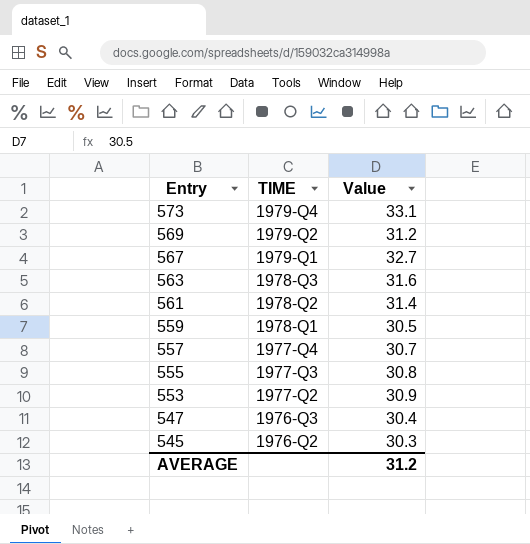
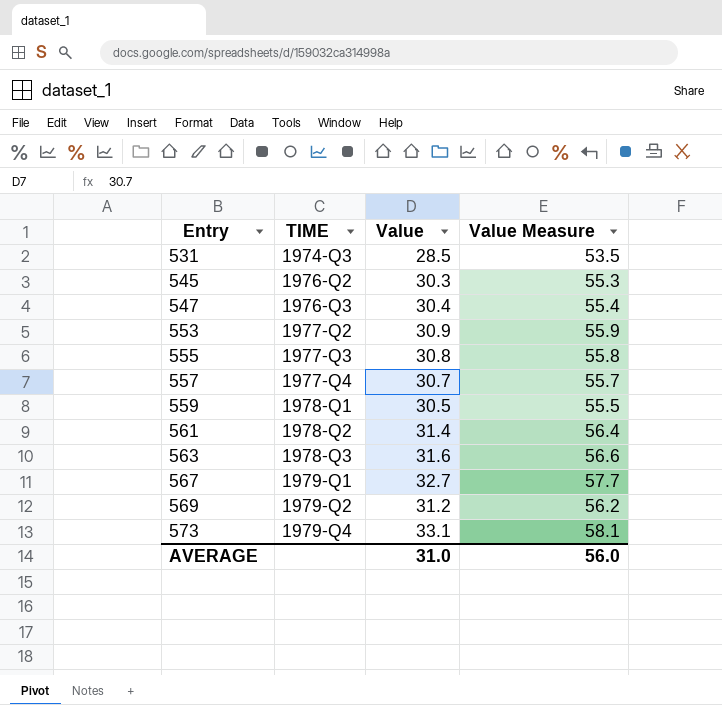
row order: Entry descending -> Entry ascending
column Value Measure | formula: none -> [Value] + 25
row 531: none -> 1974-Q3 | 28.5 | 53.5
AVERAGE | Value: 31.2 -> 31.0

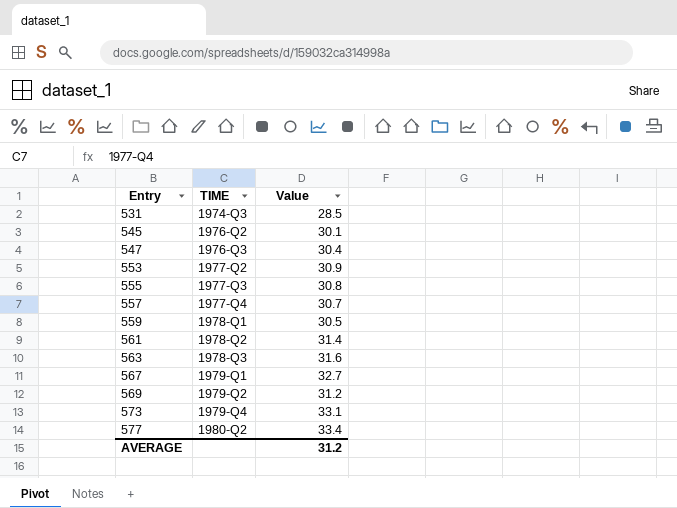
column Value Measure | formula: [Value] + 25 -> none
545 | Value: 30.3 -> 30.1
row 577: none -> 1980-Q2 | 33.4
AVERAGE | Value: 31.0 -> 31.2

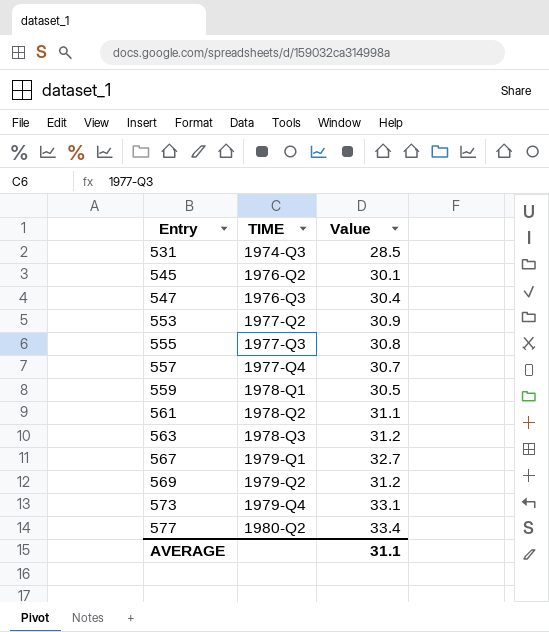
561 | Value: 31.4 -> 31.1
563 | Value: 31.6 -> 31.2
AVERAGE | Value: 31.2 -> 31.1

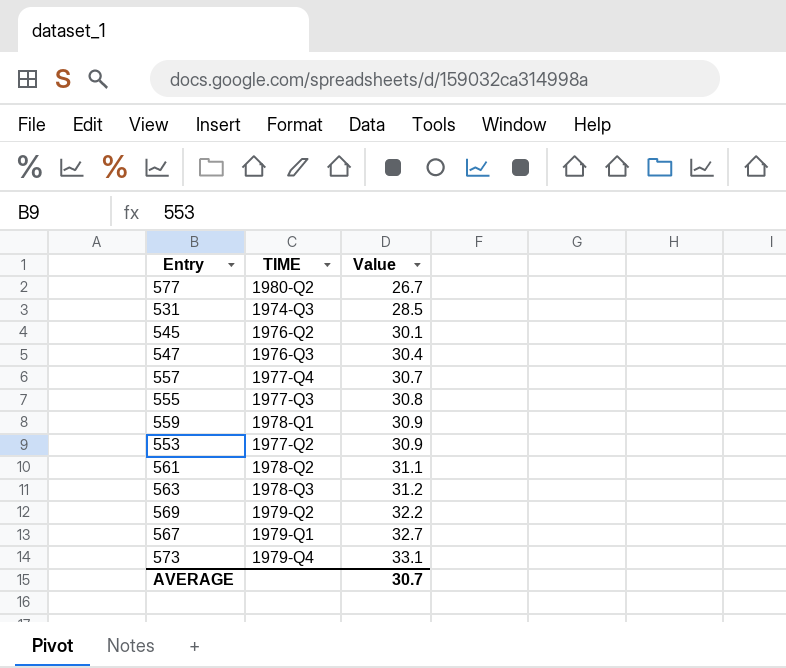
row order: Entry ascending -> Value ascending
577 | Value: 33.4 -> 26.7
559 | Value: 30.5 -> 30.9
569 | Value: 31.2 -> 32.2
AVERAGE | Value: 31.1 -> 30.7

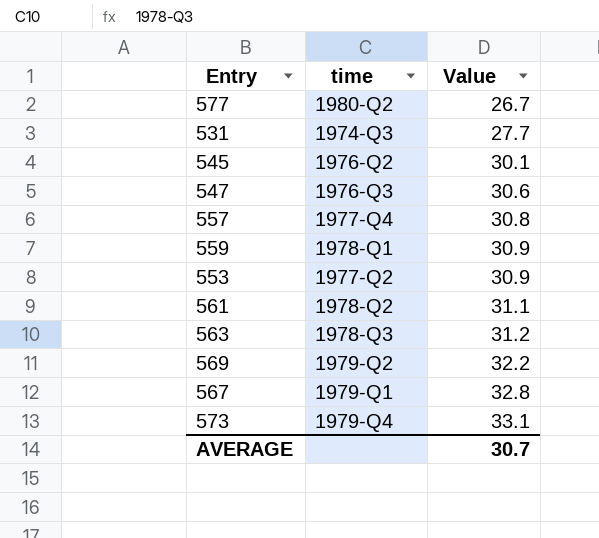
column name: TIME -> time
row 555: 1977-Q3 | 30.8 -> none
531 | Value: 28.5 -> 27.7
547 | Value: 30.4 -> 30.6
557 | Value: 30.7 -> 30.8
567 | Value: 32.7 -> 32.8

